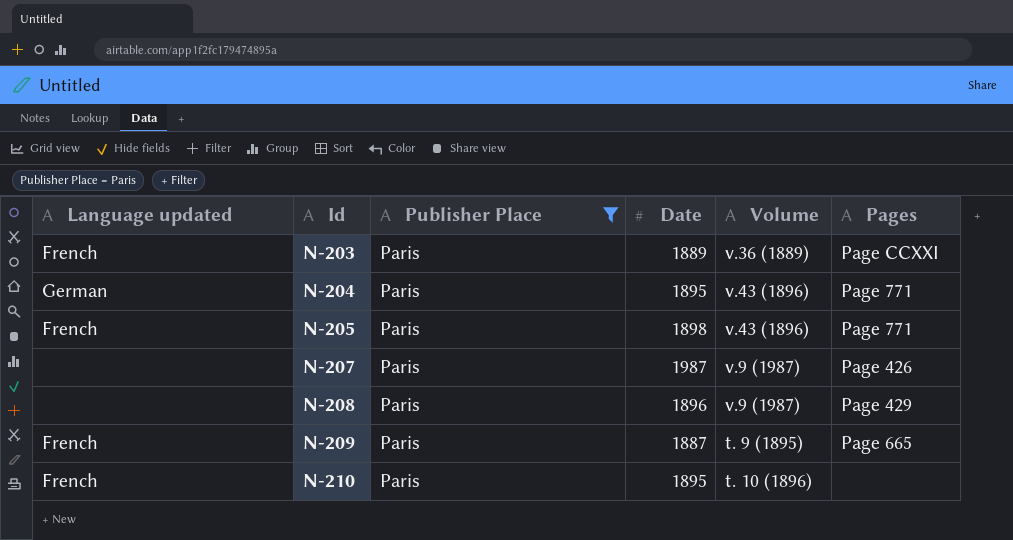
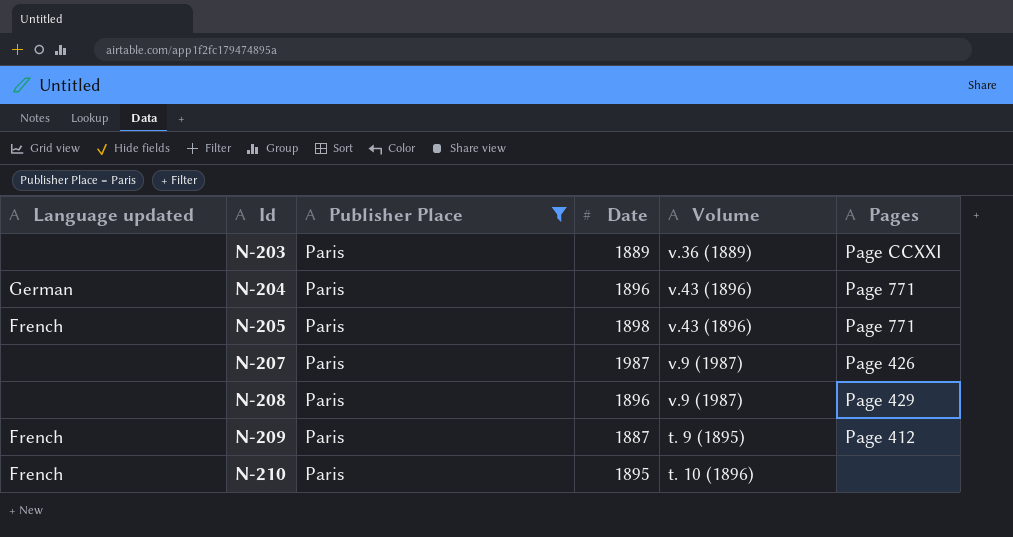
N-203 | Language updated: French -> none
N-204 | Date: 1895 -> 1896
N-209 | Pages: Page 665 -> Page 412

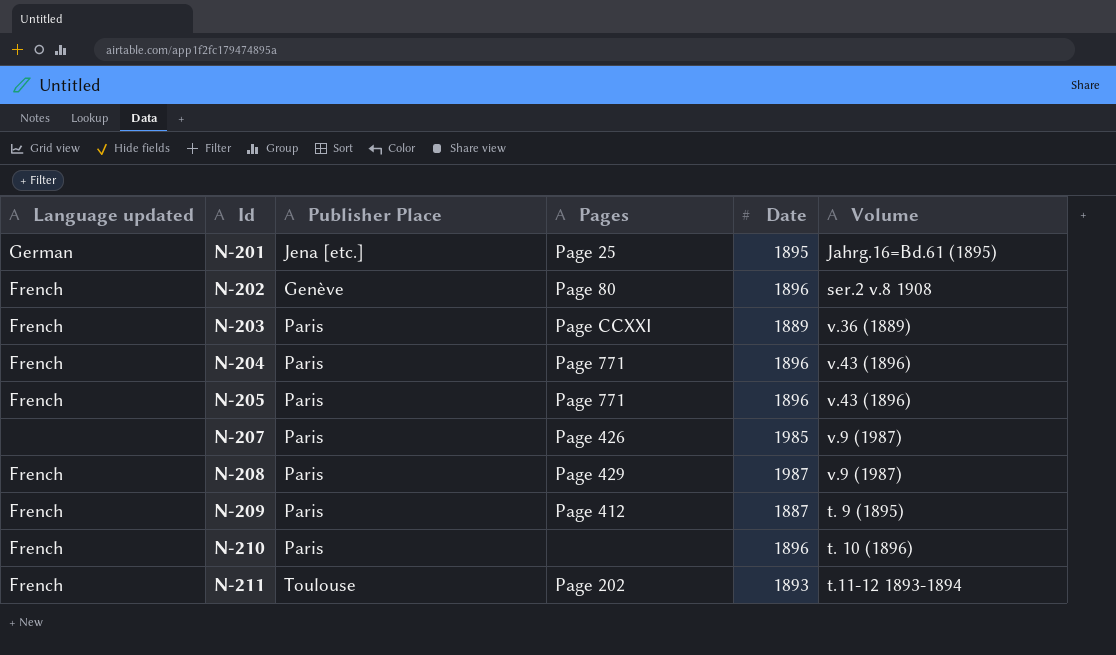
filter: Publisher Place = Paris -> none
column Pages | position: 6 -> 4
N-203 | Language updated: none -> French
N-204 | Language updated: German -> French
N-205 | Date: 1898 -> 1896
N-207 | Date: 1987 -> 1985
N-208 | Language updated: none -> French
N-208 | Date: 1896 -> 1987
N-210 | Date: 1895 -> 1896

